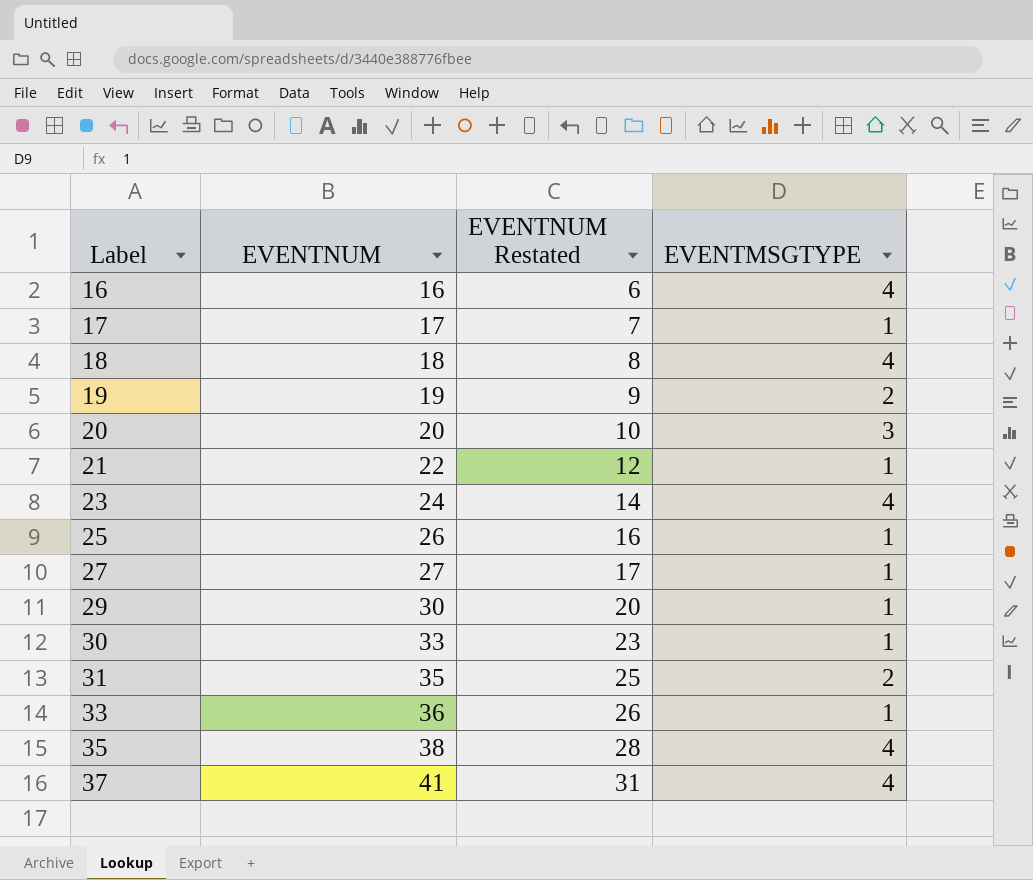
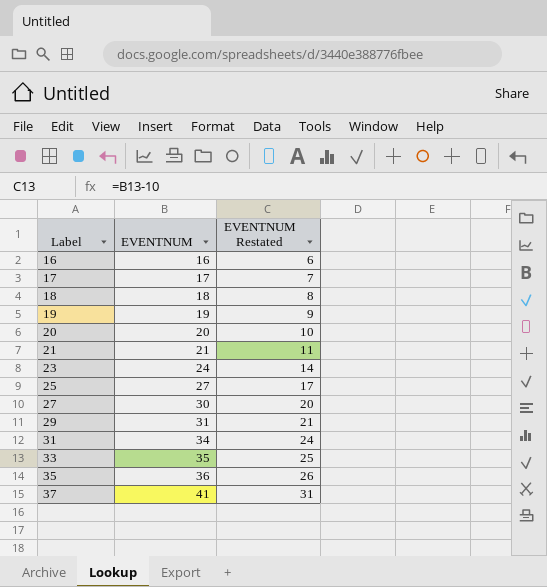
column EVENTMSGTYPE | position: 4 -> none
row 30: 33 | 23 | 1 -> none
21 | EVENTNUM: 22 -> 21
21 | EVENTNUM Restated: 12 -> 11
25 | EVENTNUM: 26 -> 27
25 | EVENTNUM Restated: 16 -> 17
27 | EVENTNUM: 27 -> 30
27 | EVENTNUM Restated: 17 -> 20
29 | EVENTNUM: 30 -> 31
29 | EVENTNUM Restated: 20 -> 21
31 | EVENTNUM: 35 -> 34
31 | EVENTNUM Restated: 25 -> 24
33 | EVENTNUM: 36 -> 35
33 | EVENTNUM Restated: 26 -> 25
35 | EVENTNUM: 38 -> 36
35 | EVENTNUM Restated: 28 -> 26

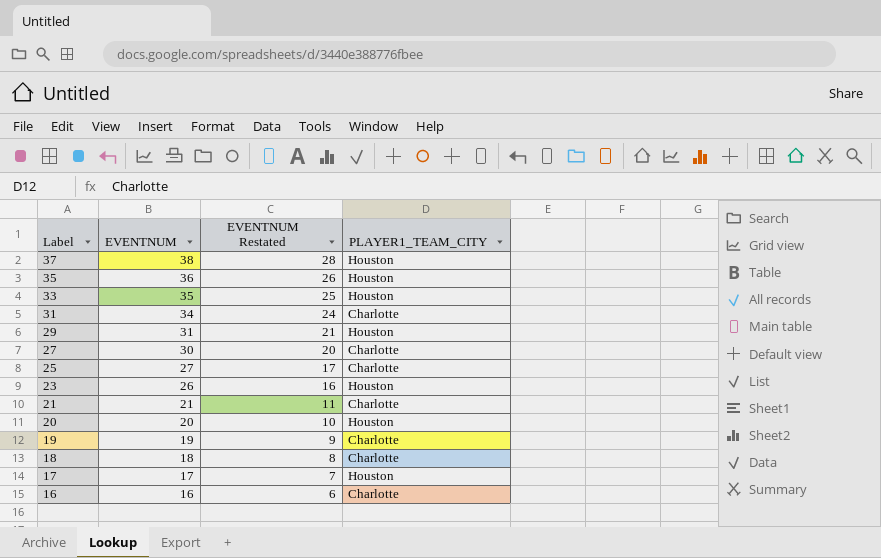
row order: Label ascending -> Label descending
column PLAYER1_TEAM_CITY | position: none -> 4
37 | EVENTNUM: 41 -> 38
37 | EVENTNUM Restated: 31 -> 28
23 | EVENTNUM: 24 -> 26
23 | EVENTNUM Restated: 14 -> 16

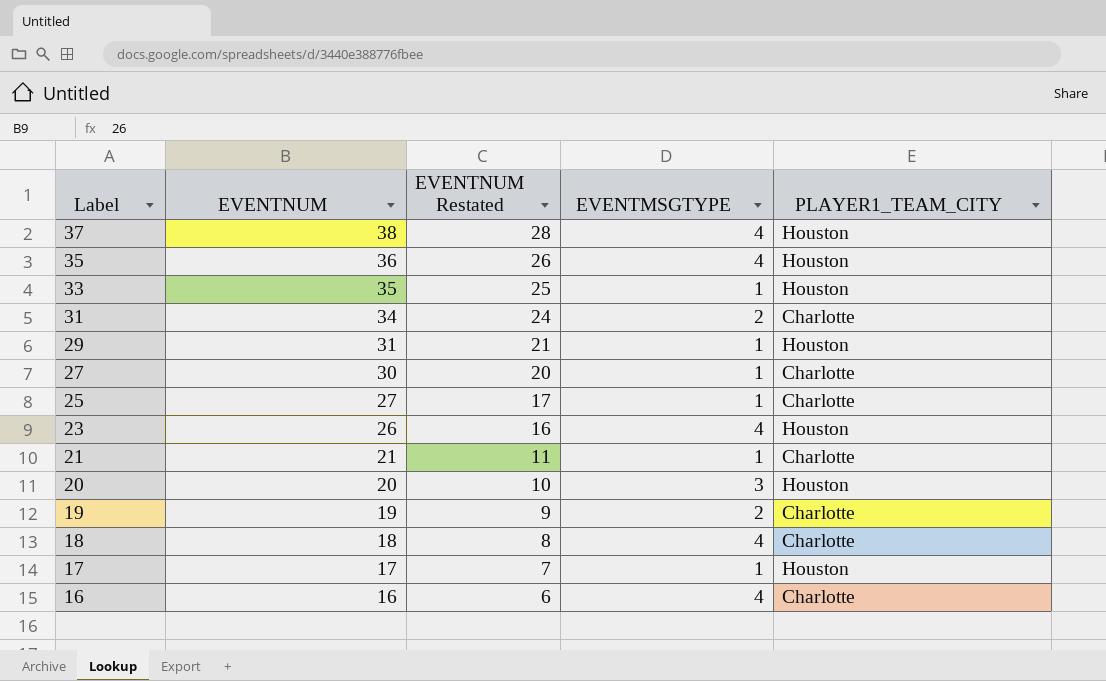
column EVENTMSGTYPE | position: none -> 4

